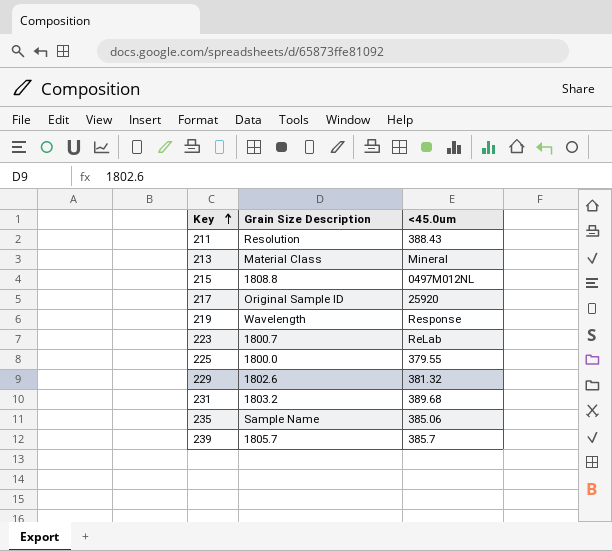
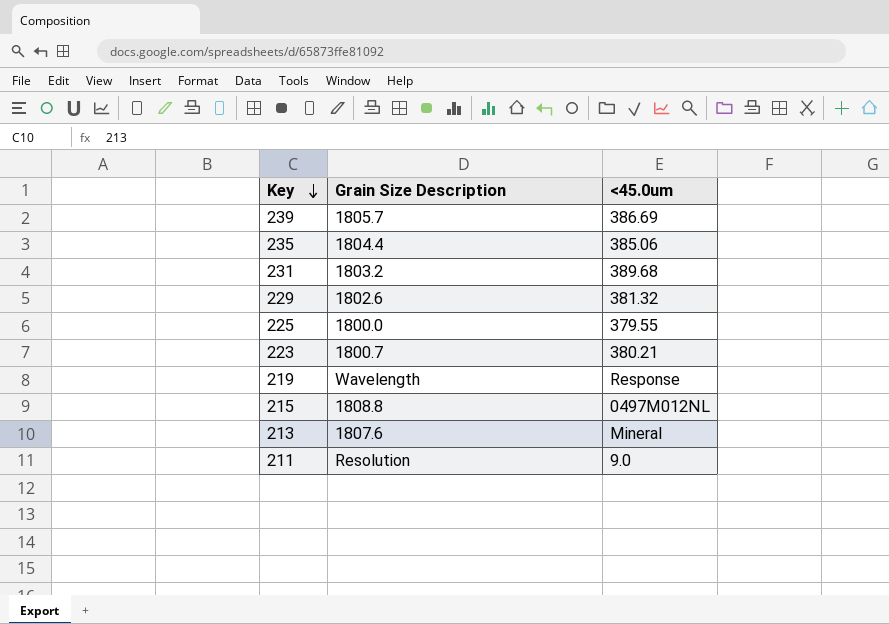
row order: Key ascending -> Key descending
row 217: Original Sample ID | 25920 -> none
239 | <45.0um: 385.7 -> 386.69
235 | Grain Size Description: Sample Name -> 1804.4
223 | <45.0um: ReLab -> 380.21
213 | Grain Size Description: Material Class -> 1807.6
211 | <45.0um: 388.43 -> 9.0

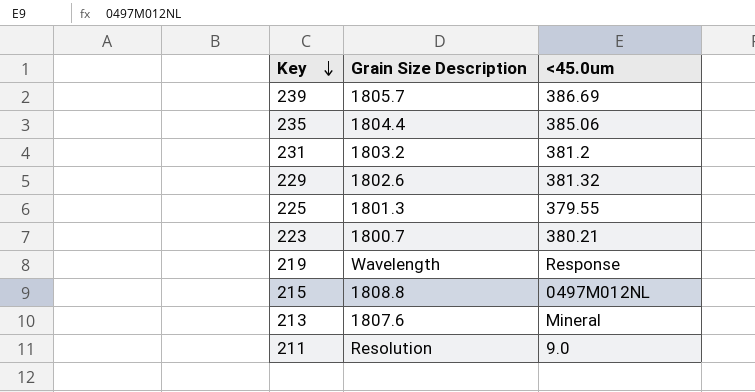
231 | <45.0um: 389.68 -> 381.2
225 | Grain Size Description: 1800.0 -> 1801.3

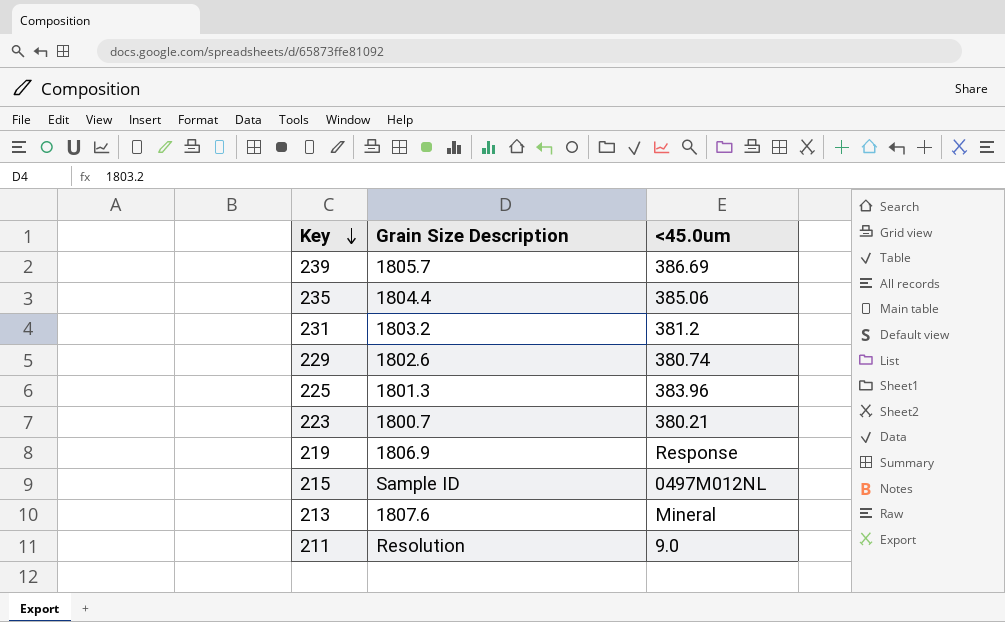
229 | <45.0um: 381.32 -> 380.74
225 | <45.0um: 379.55 -> 383.96
219 | Grain Size Description: Wavelength -> 1806.9
215 | Grain Size Description: 1808.8 -> Sample ID

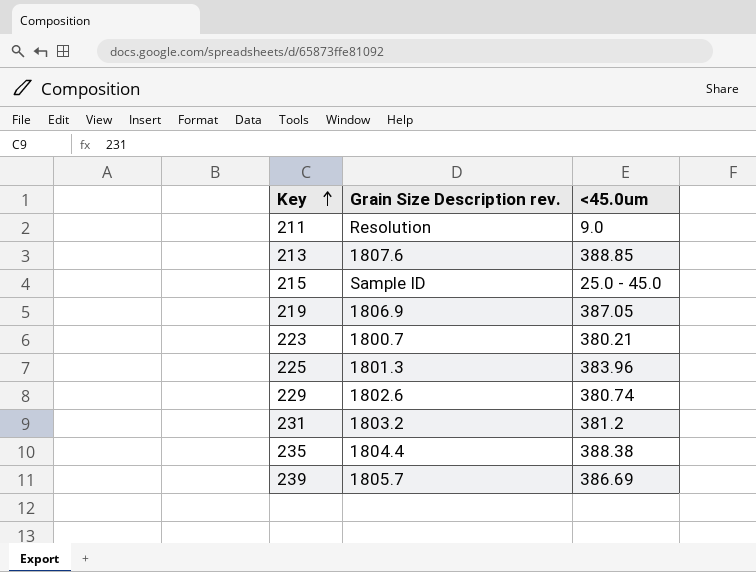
row order: Key descending -> Key ascending
column name: Grain Size Description -> Grain Size Description rev.
213 | <45.0um: Mineral -> 388.85
215 | <45.0um: 0497M012NL -> 25.0 - 45.0
219 | <45.0um: Response -> 387.05
235 | <45.0um: 385.06 -> 388.38

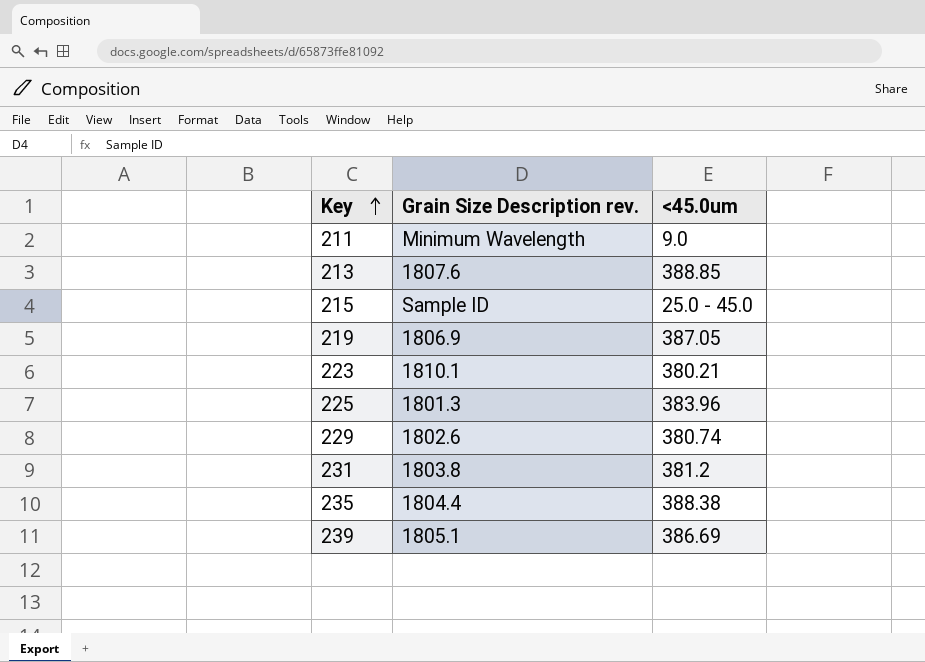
211 | Grain Size Description rev.: Resolution -> Minimum Wavelength
223 | Grain Size Description rev.: 1800.7 -> 1810.1
231 | Grain Size Description rev.: 1803.2 -> 1803.8
239 | Grain Size Description rev.: 1805.7 -> 1805.1

